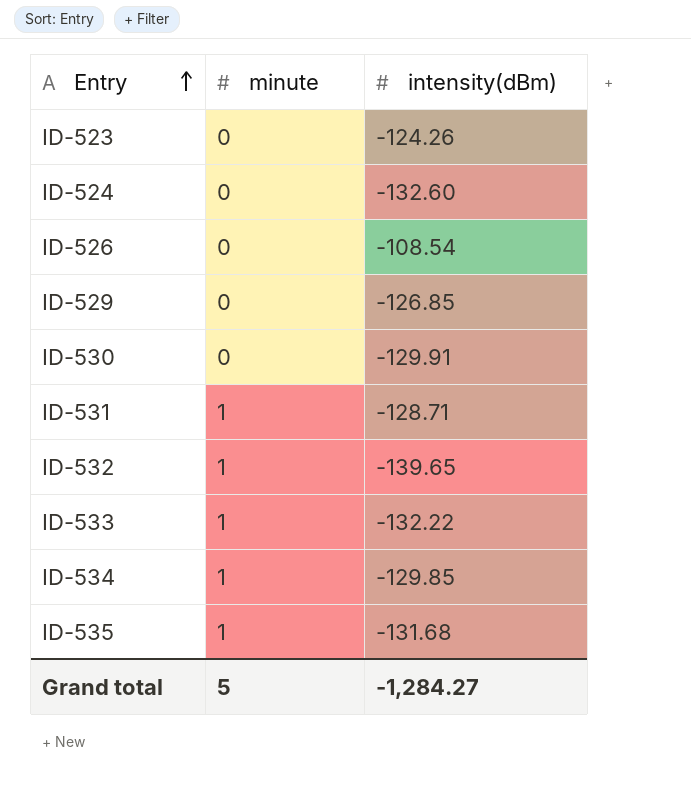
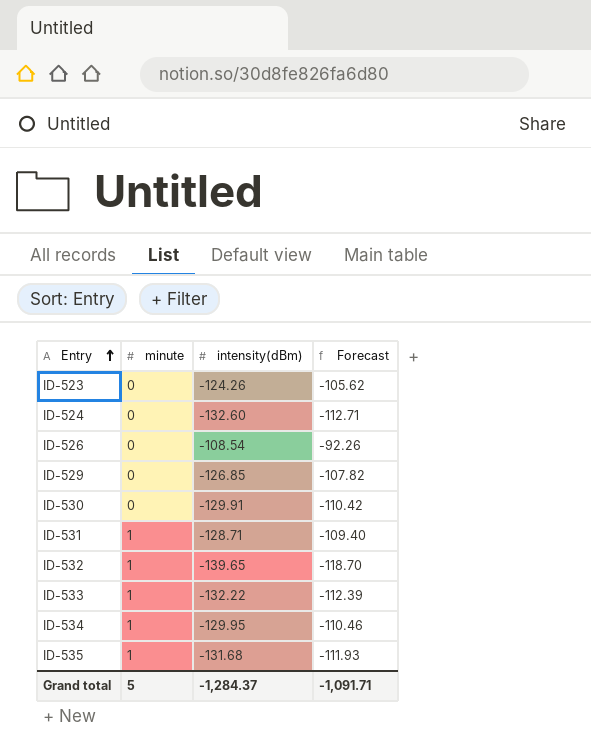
column Forecast | formula: none -> [intensity(dBm)] * 0.85
ID-534 | intensity(dBm): -129.85 -> -129.95
Grand total | intensity(dBm): -1,284.27 -> -1,284.37

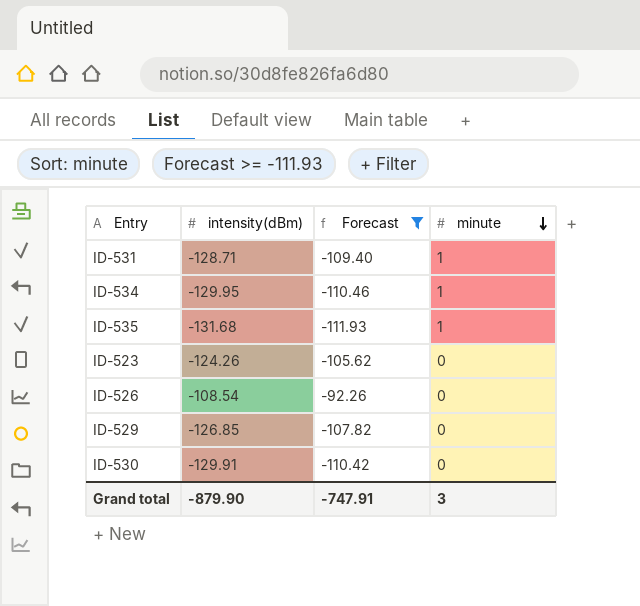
filter: none -> Forecast >= -111.93
row order: Entry ascending -> minute descending
column minute | position: 2 -> 4
Grand total | intensity(dBm): -1,284.37 -> -879.90
Grand total | Forecast: -1,091.71 -> -747.91
Grand total | minute: 5 -> 3

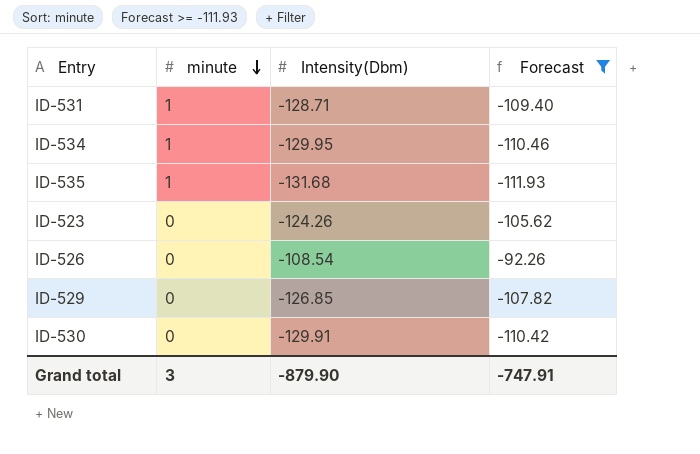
column minute | position: 4 -> 2
column name: intensity(dBm) -> Intensity(Dbm)

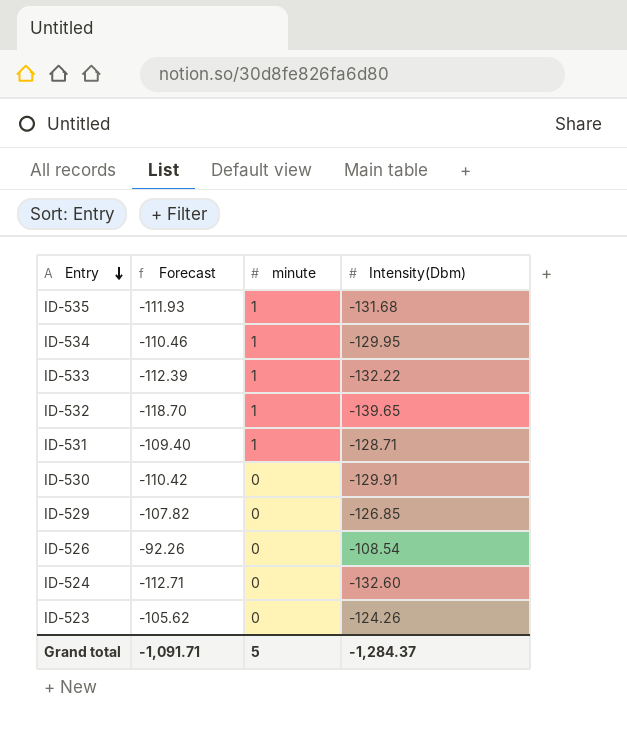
filter: Forecast >= -111.93 -> none
row order: minute descending -> Entry descending
column Forecast | position: 4 -> 2
Grand total | Forecast: -747.91 -> -1,091.71
Grand total | minute: 3 -> 5
Grand total | Intensity(Dbm): -879.90 -> -1,284.37

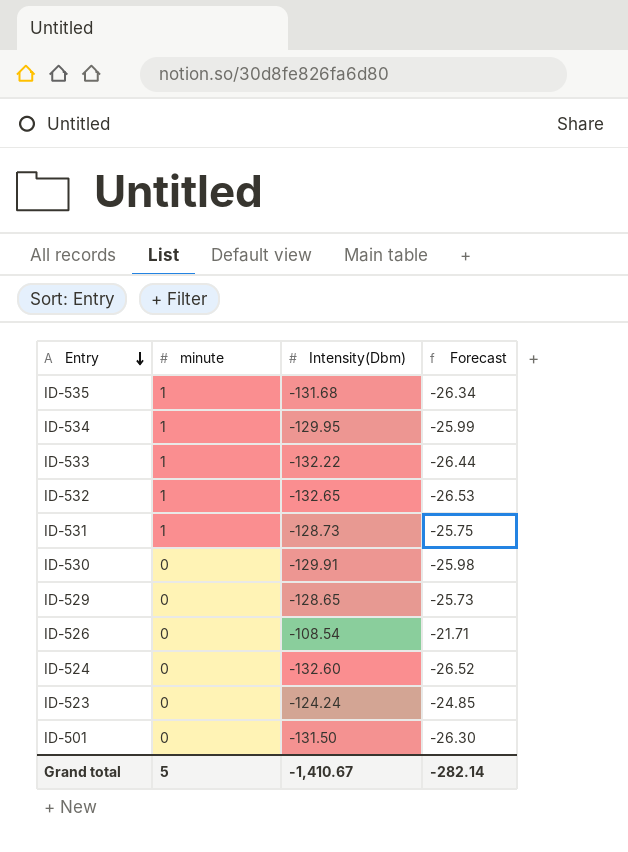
column Forecast | formula: [Intensity(Dbm)] * 0.85 -> [Intensity(Dbm)] * 0.2
column Forecast | position: 2 -> 4
ID-532 | Intensity(Dbm): -139.65 -> -132.65
ID-531 | Intensity(Dbm): -128.71 -> -128.73
ID-529 | Intensity(Dbm): -126.85 -> -128.65
ID-523 | Intensity(Dbm): -124.26 -> -124.24
row ID-501: none -> 0 | -131.50 | -26.30
Grand total | Intensity(Dbm): -1,284.37 -> -1,410.67
Grand total | Forecast: -1,091.71 -> -282.14

